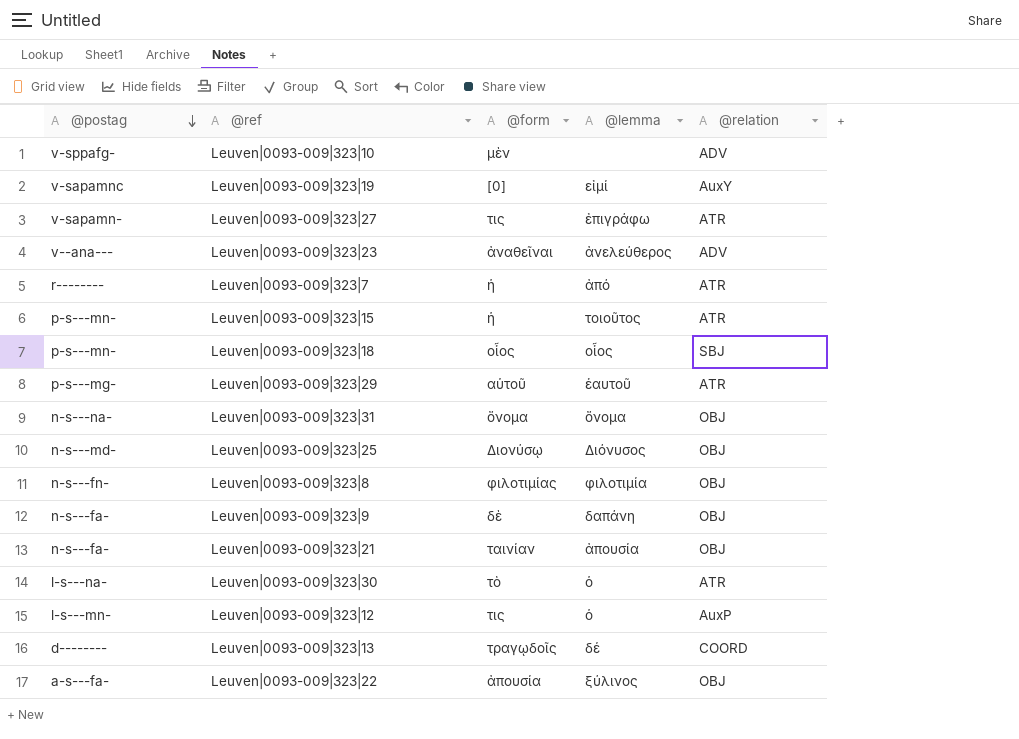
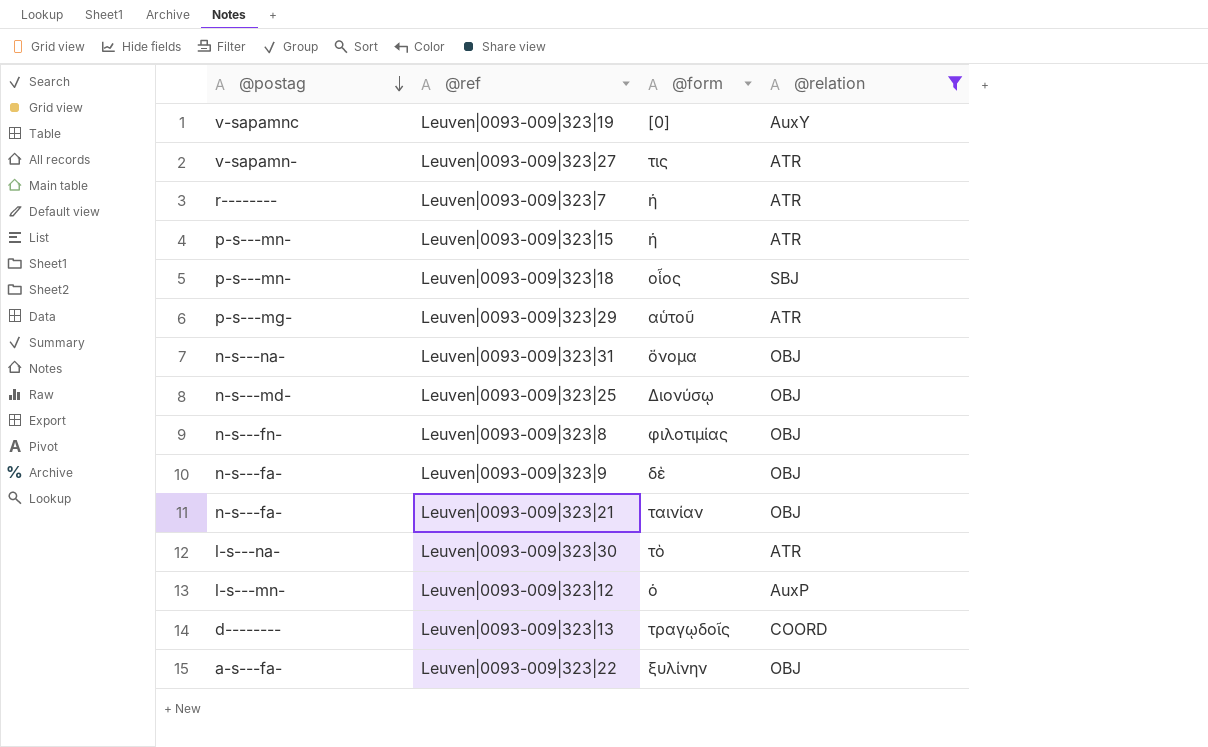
filter: none -> @relation != ADV
column @lemma | position: 4 -> none
Leuven|0093-009|323|12 | @form: τις -> ὁ
Leuven|0093-009|323|22 | @form: ἀπουσία -> ξυλίνην

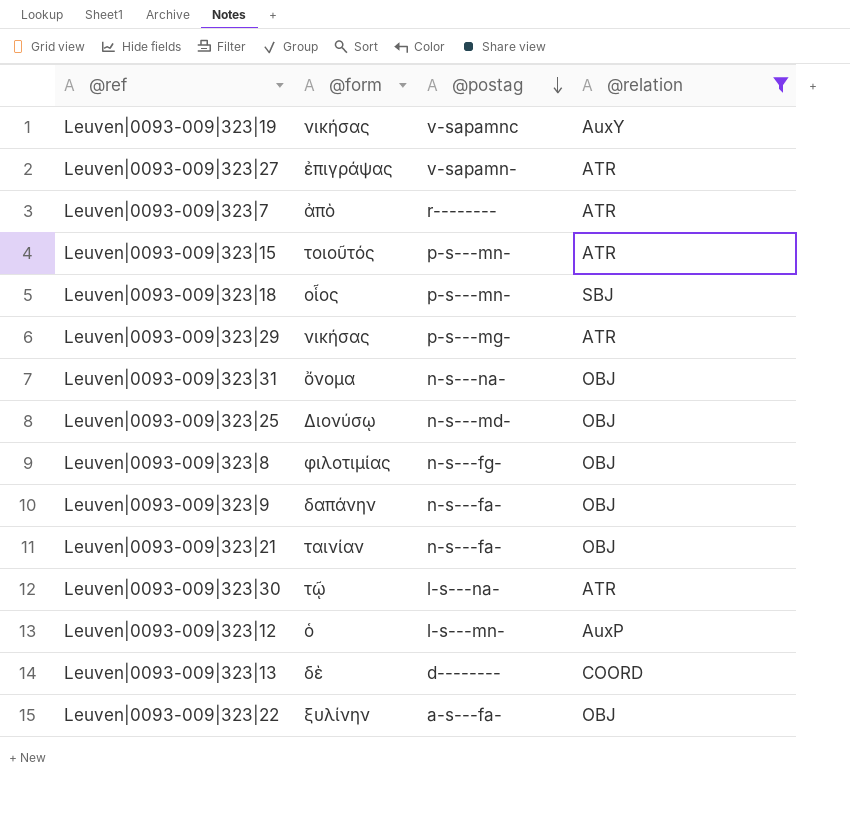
column @postag | position: 1 -> 3
Leuven|0093-009|323|19 | @form: [0] -> νικήσας
Leuven|0093-009|323|27 | @form: τις -> ἐπιγράψας
Leuven|0093-009|323|7 | @form: ἡ -> ἀπὸ
Leuven|0093-009|323|15 | @form: ἡ -> τοιοῦτός
Leuven|0093-009|323|29 | @form: αὑτοῦ -> νικήσας
Leuven|0093-009|323|8 | @postag: n-s---fn- -> n-s---fg-
Leuven|0093-009|323|9 | @form: δὲ -> δαπάνην
Leuven|0093-009|323|30 | @form: τὸ -> τῷ
Leuven|0093-009|323|13 | @form: τραγῳδοῖς -> δὲ

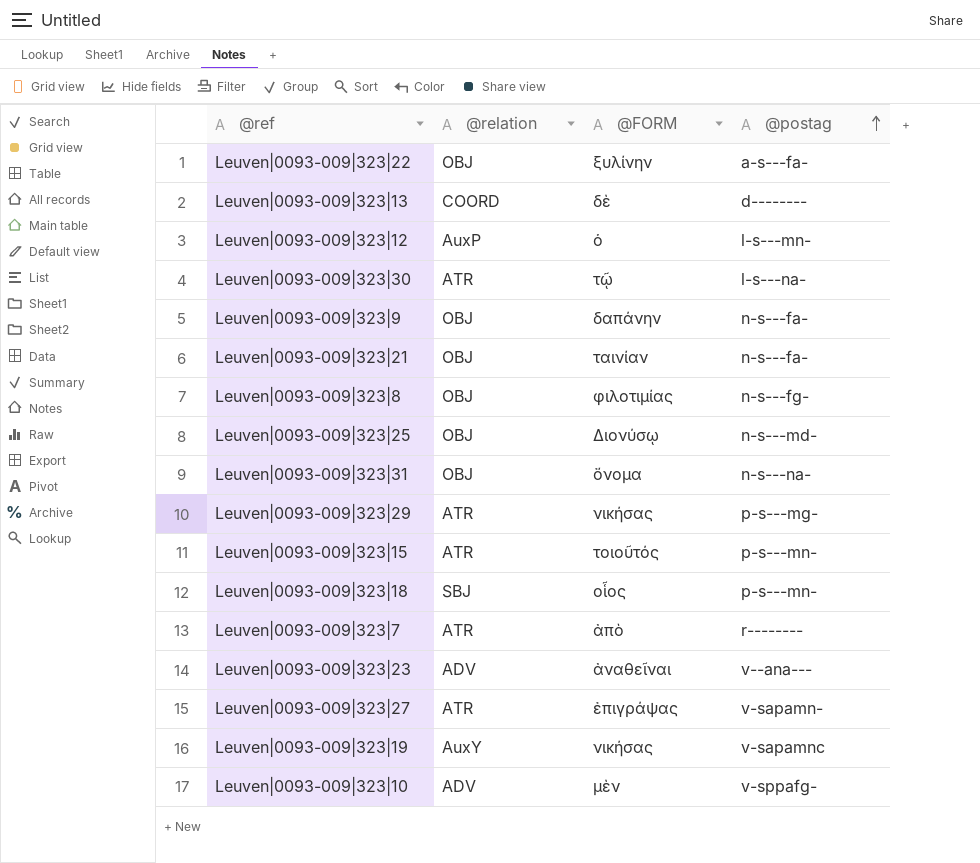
filter: @relation != ADV -> none
row order: @postag descending -> @postag ascending
column @relation | position: 4 -> 2
column name: @form -> @FORM

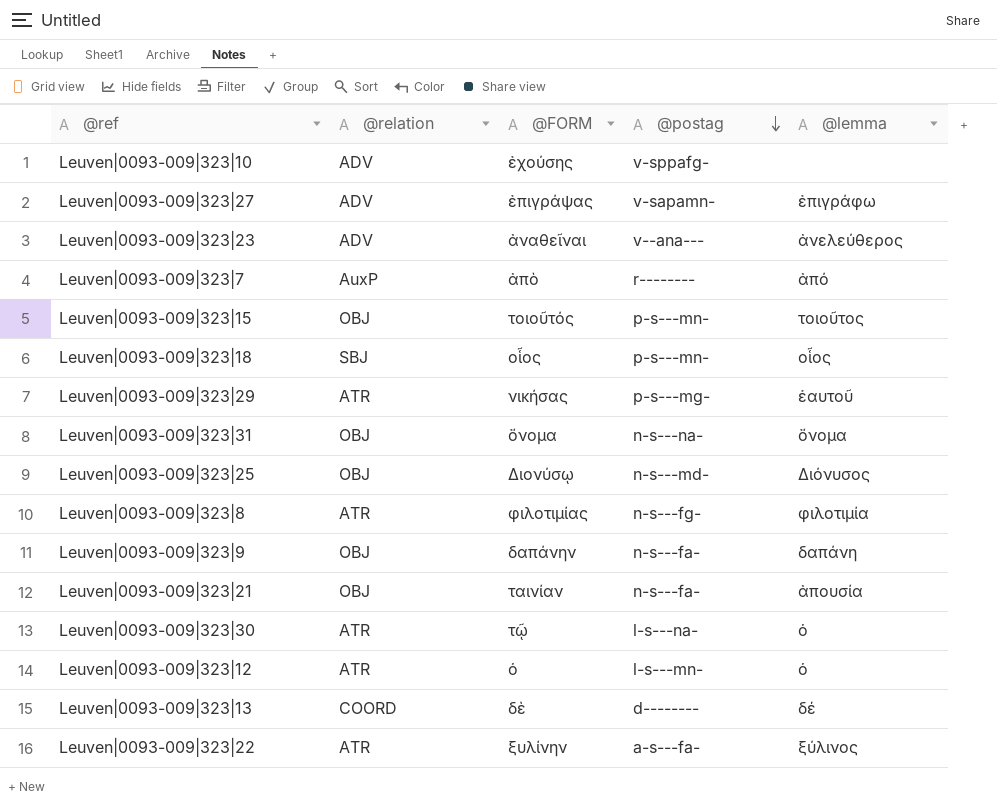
row order: @postag ascending -> @postag descending
column @lemma | position: none -> 5
row Leuven|0093-009|323|19: AuxY | νικήσας | v-sapamnc -> none
Leuven|0093-009|323|10 | @FORM: μὲν -> ἐχούσης
Leuven|0093-009|323|27 | @relation: ATR -> ADV
Leuven|0093-009|323|7 | @relation: ATR -> AuxP
Leuven|0093-009|323|15 | @relation: ATR -> OBJ
Leuven|0093-009|323|8 | @relation: OBJ -> ATR
Leuven|0093-009|323|12 | @relation: AuxP -> ATR
Leuven|0093-009|323|22 | @relation: OBJ -> ATR

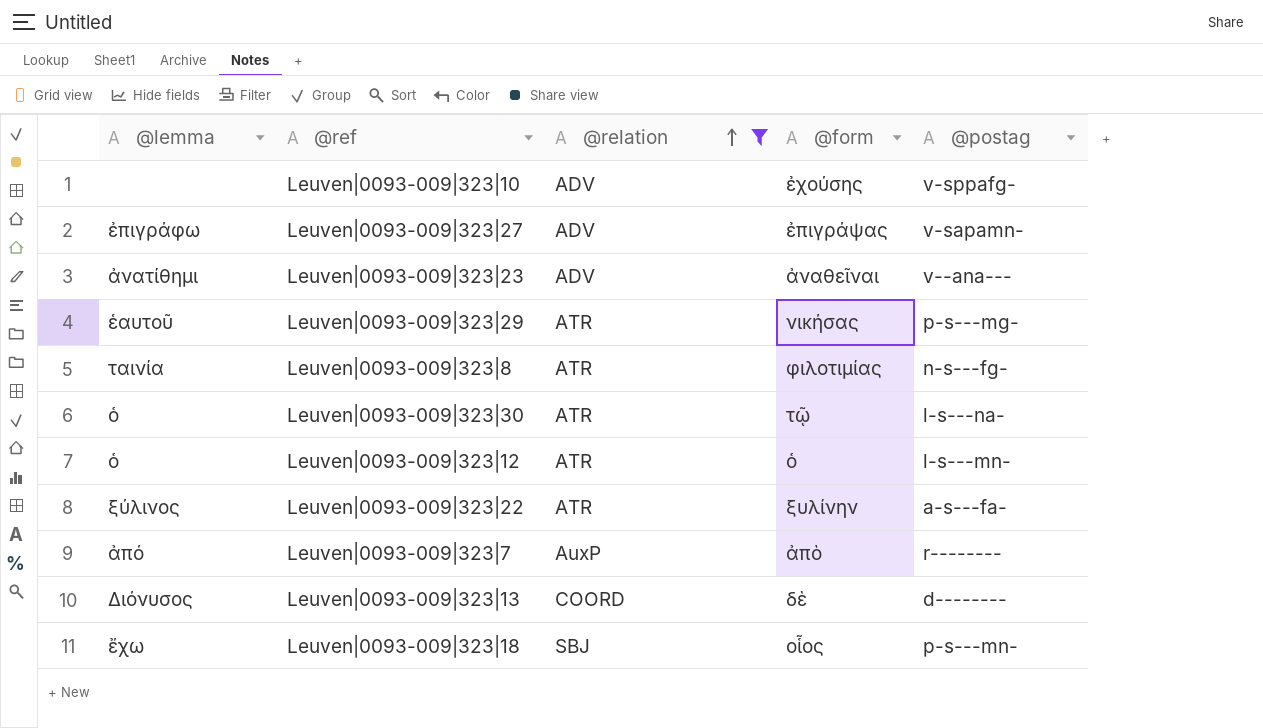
filter: none -> @relation != OBJ
row order: @postag descending -> @relation ascending
column @lemma | position: 5 -> 1
column name: @FORM -> @form
Leuven|0093-009|323|23 | @lemma: ἀνελεύθερος -> ἀνατίθημι
Leuven|0093-009|323|8 | @lemma: φιλοτιμία -> ταινία
Leuven|0093-009|323|13 | @lemma: δέ -> Διόνυσος
Leuven|0093-009|323|18 | @lemma: οἷος -> ἔχω

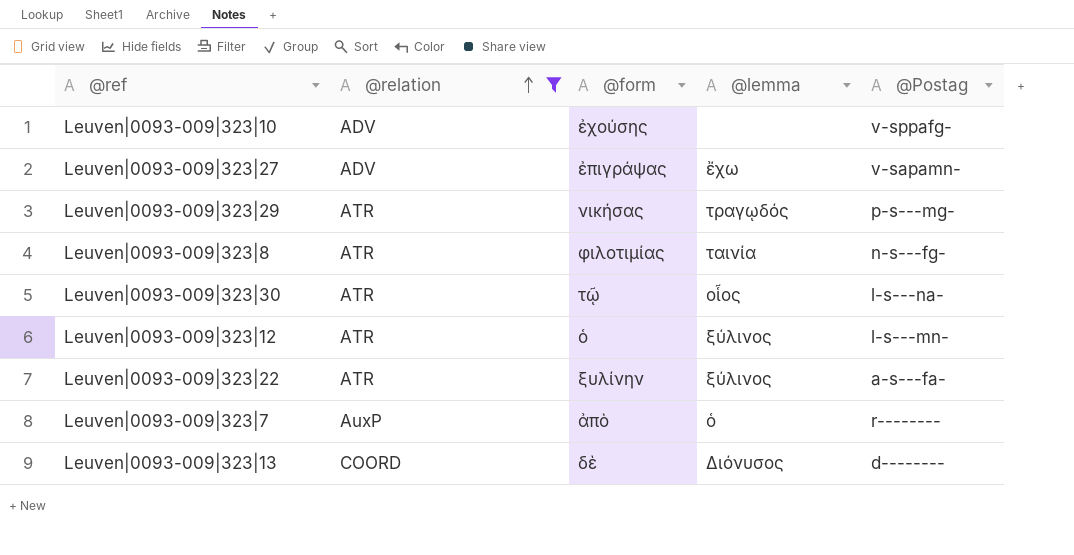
column @lemma | position: 1 -> 4
column name: @postag -> @Postag
row Leuven|0093-009|323|23: ἀνατίθημι | ADV | ἀναθεῖναι | v--ana--- -> none
row Leuven|0093-009|323|18: ἔχω | SBJ | οἷος | p-s---mn- -> none
Leuven|0093-009|323|27 | @lemma: ἐπιγράφω -> ἔχω
Leuven|0093-009|323|29 | @lemma: ἑαυτοῦ -> τραγῳδός
Leuven|0093-009|323|30 | @lemma: ὁ -> οἷος
Leuven|0093-009|323|12 | @lemma: ὁ -> ξύλινος
Leuven|0093-009|323|7 | @lemma: ἀπό -> ὁ

